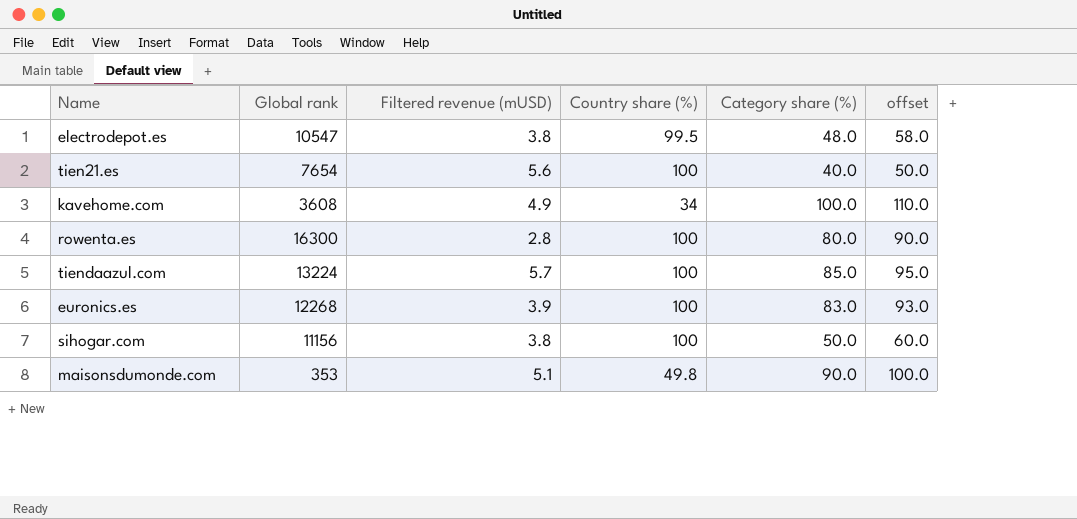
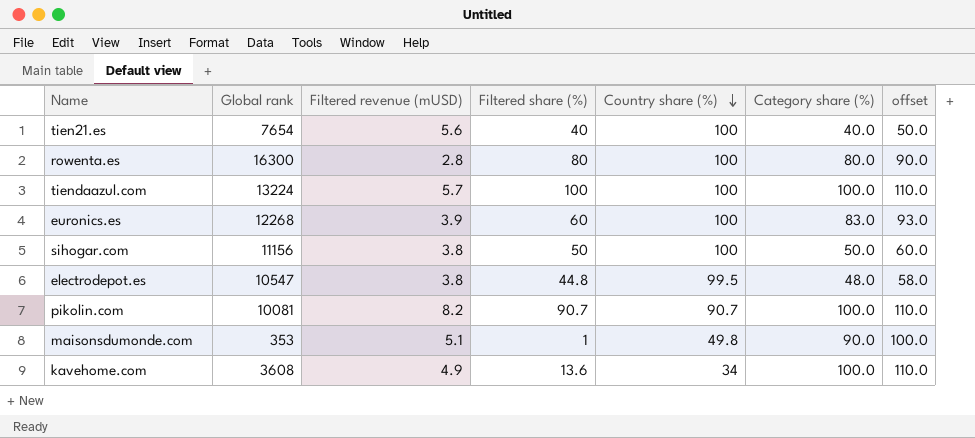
row order: none -> Country share (%) descending
column Filtered share (%) | position: none -> 4
tiendaazul.com | Category share (%): 85.0 -> 100.0
tiendaazul.com | offset: 95.0 -> 110.0
row pikolin.com: none -> 10081 | 8.2 | 90.7 | 90.7 | 100.0 | 110.0

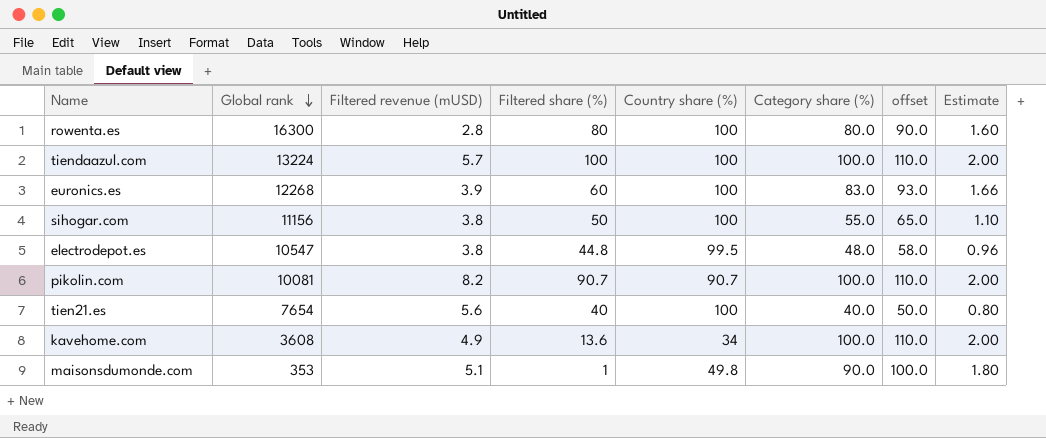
row order: Country share (%) descending -> Global rank descending
column Estimate | formula: none -> [Category share (%)] * 0.02
sihogar.com | Category share (%): 50.0 -> 55.0
sihogar.com | offset: 60.0 -> 65.0

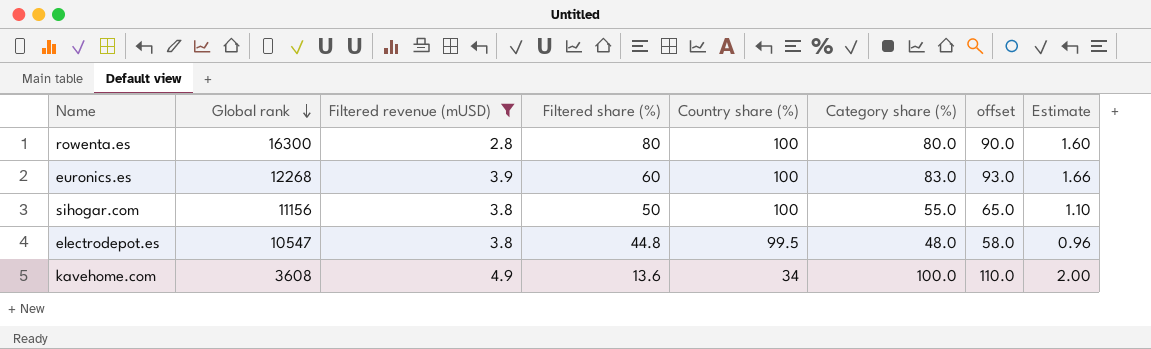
filter: none -> Filtered revenue (mUSD) <= 4.9

